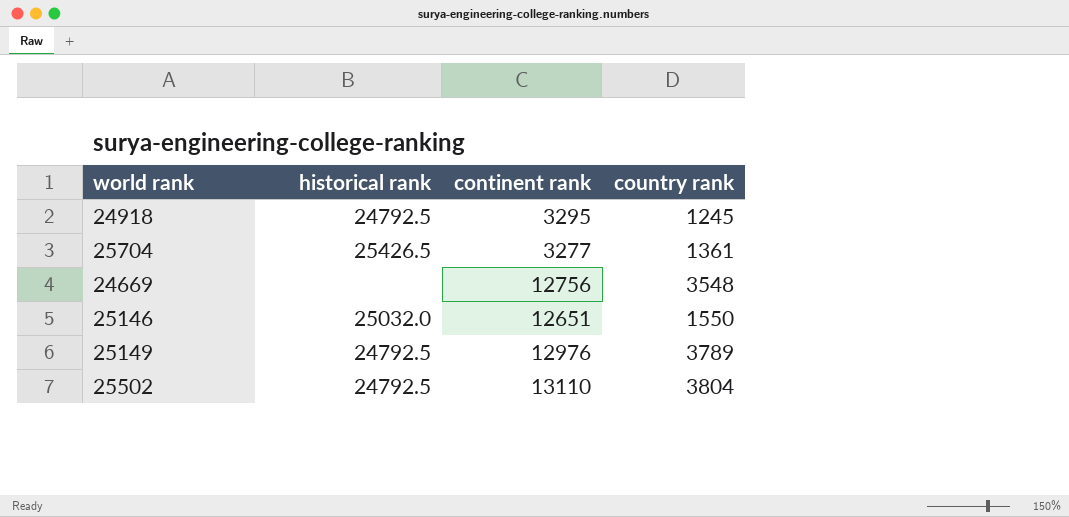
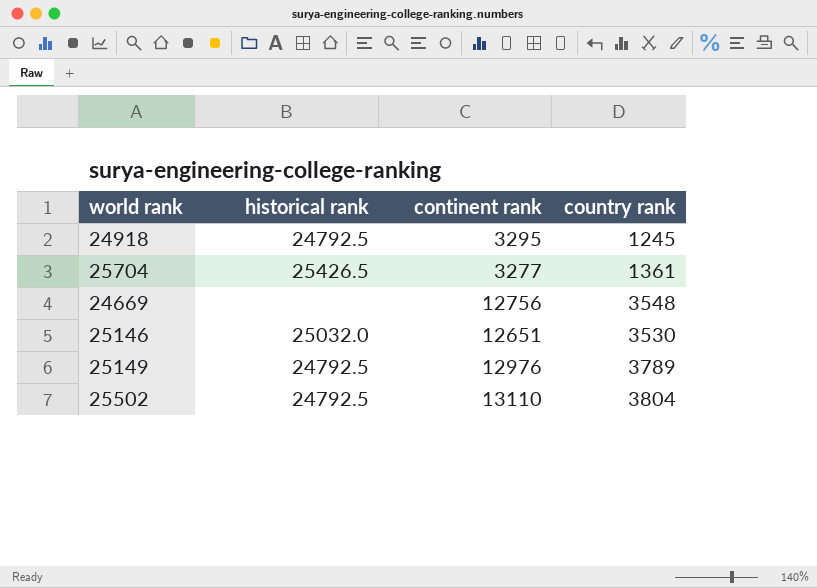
25146 | country rank: 1550 -> 3530

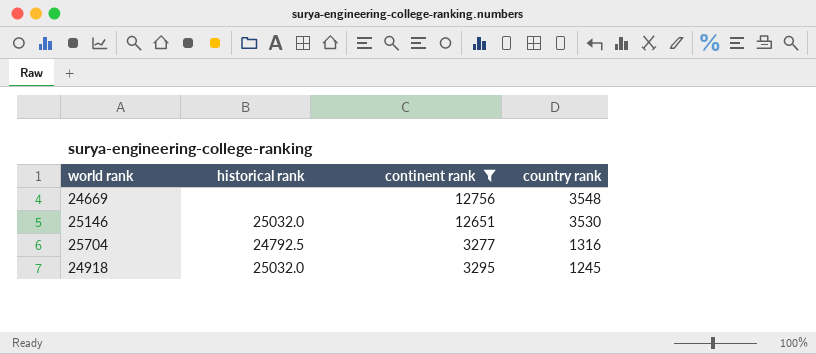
filter: none -> continent rank <= 12756
row order: none -> country rank descending
25704 | historical rank: 25426.5 -> 24792.5
25704 | country rank: 1361 -> 1316
24918 | historical rank: 24792.5 -> 25032.0

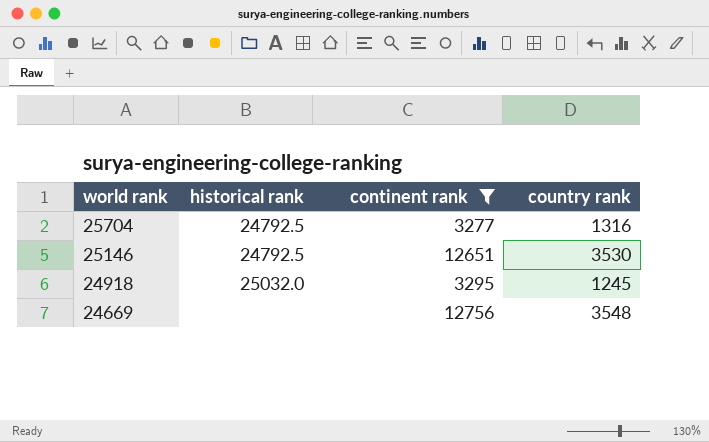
row order: country rank descending -> world rank descending
25146 | historical rank: 25032.0 -> 24792.5

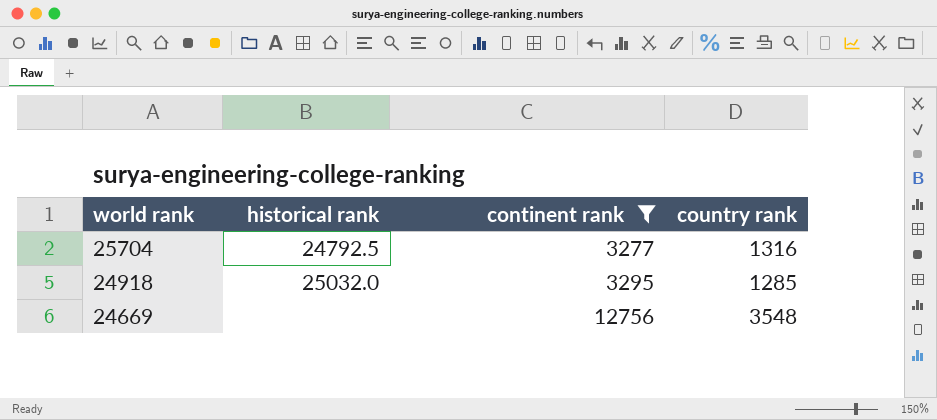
row 25146: 24792.5 | 12651 | 3530 -> none
24918 | country rank: 1245 -> 1285

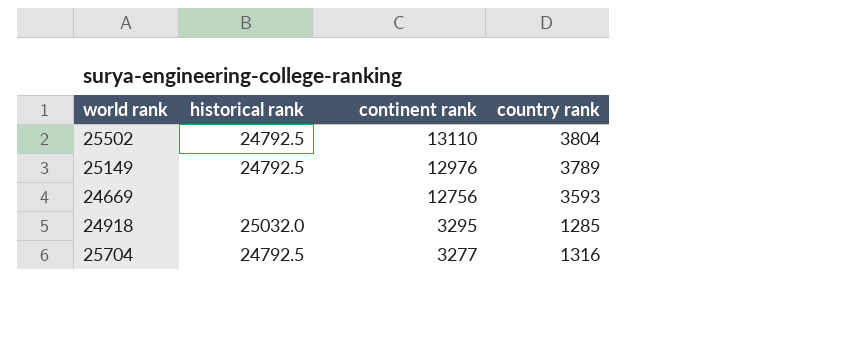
filter: continent rank <= 12756 -> none
row order: world rank descending -> continent rank descending
24669 | country rank: 3548 -> 3593

